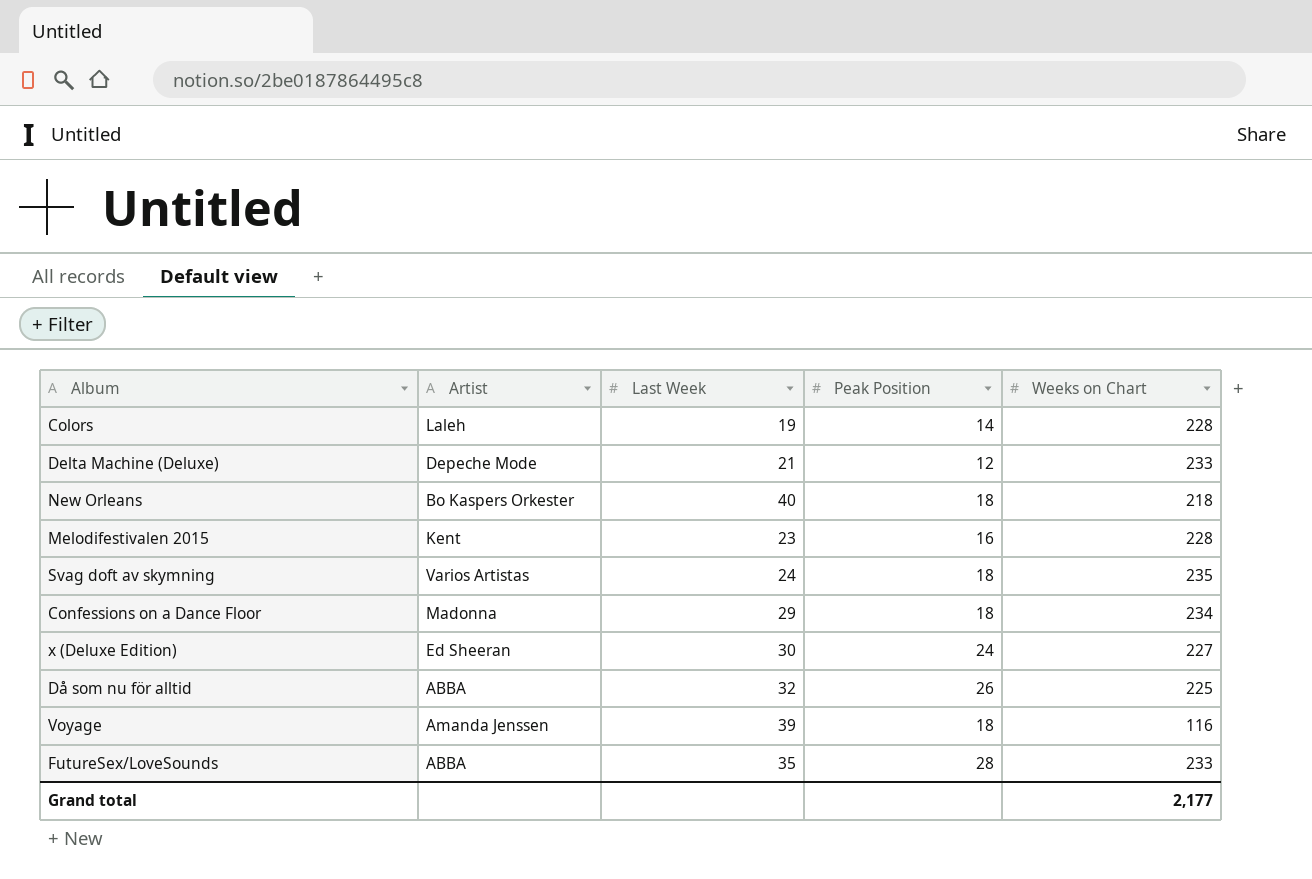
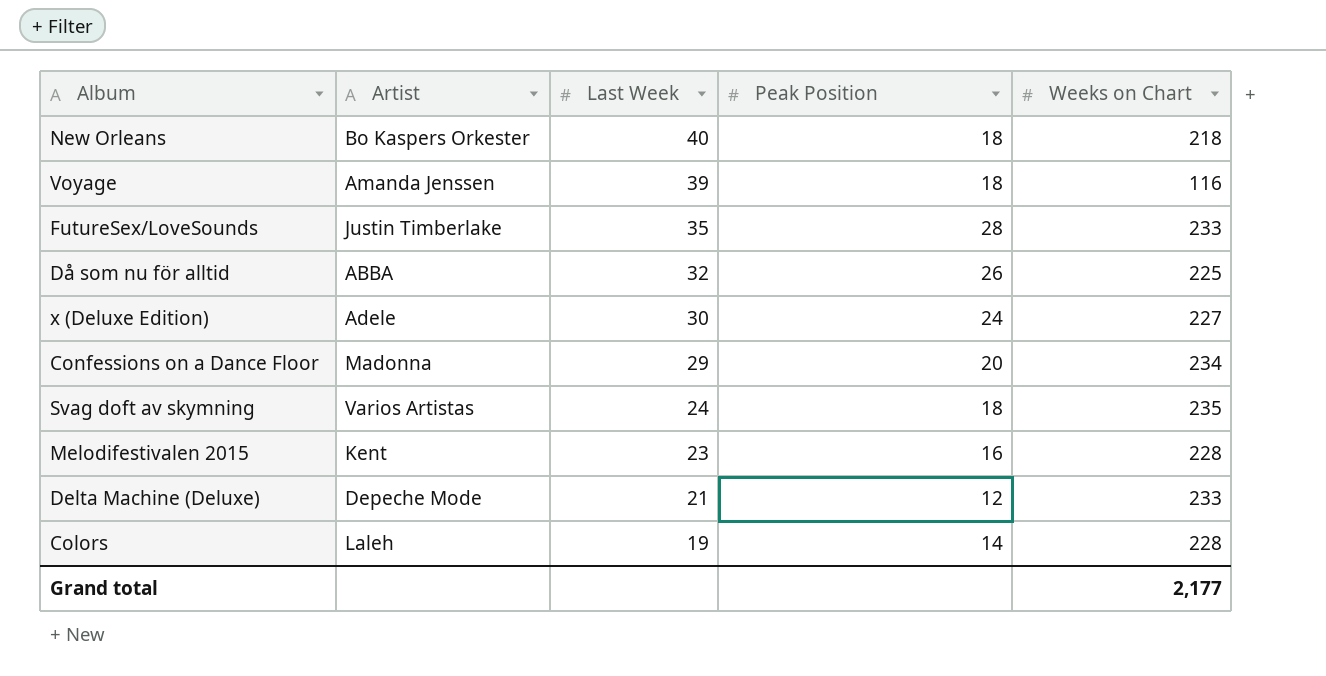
row order: none -> Last Week descending
FutureSex/LoveSounds | Artist: ABBA -> Justin Timberlake
x (Deluxe Edition) | Artist: Ed Sheeran -> Adele
Confessions on a Dance Floor | Peak Position: 18 -> 20

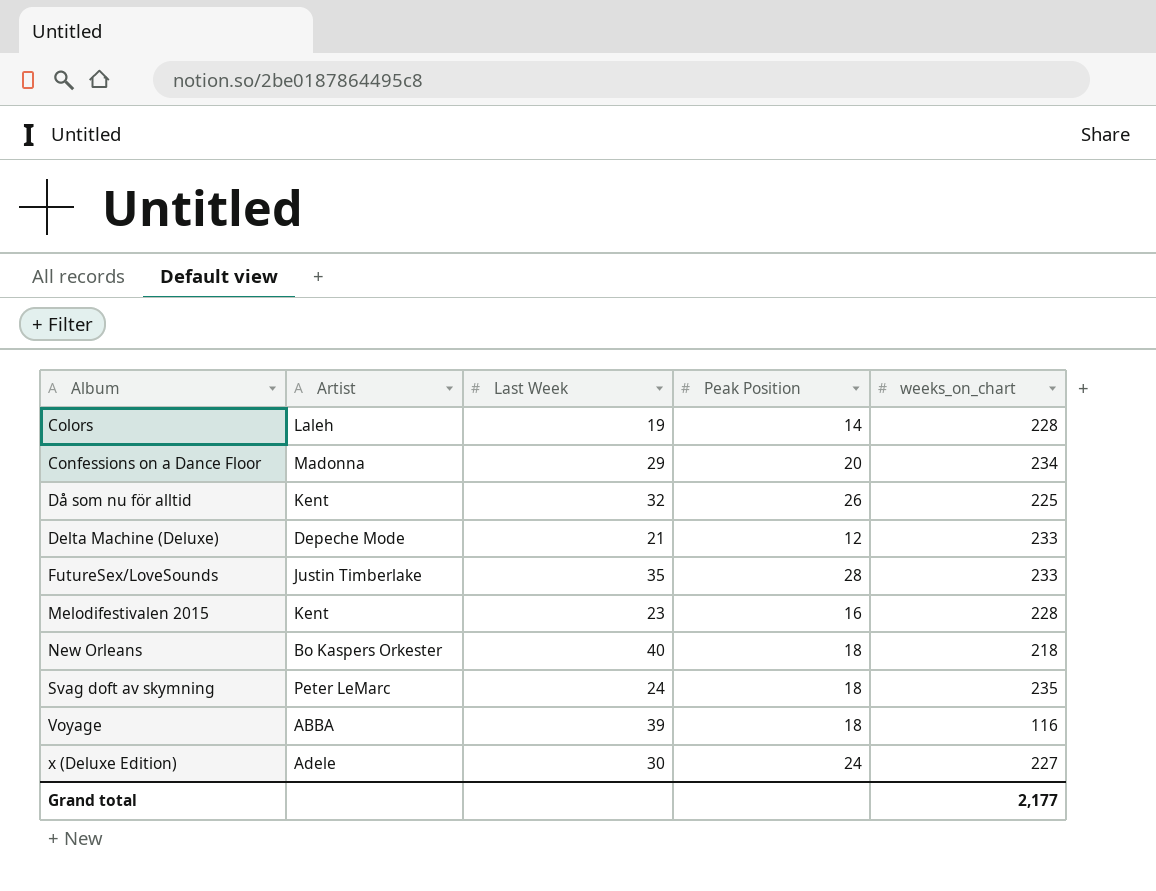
row order: Last Week descending -> Album ascending
column name: Weeks on Chart -> weeks_on_chart
Då som nu för alltid | Artist: ABBA -> Kent
Svag doft av skymning | Artist: Varios Artistas -> Peter LeMarc
Voyage | Artist: Amanda Jenssen -> ABBA

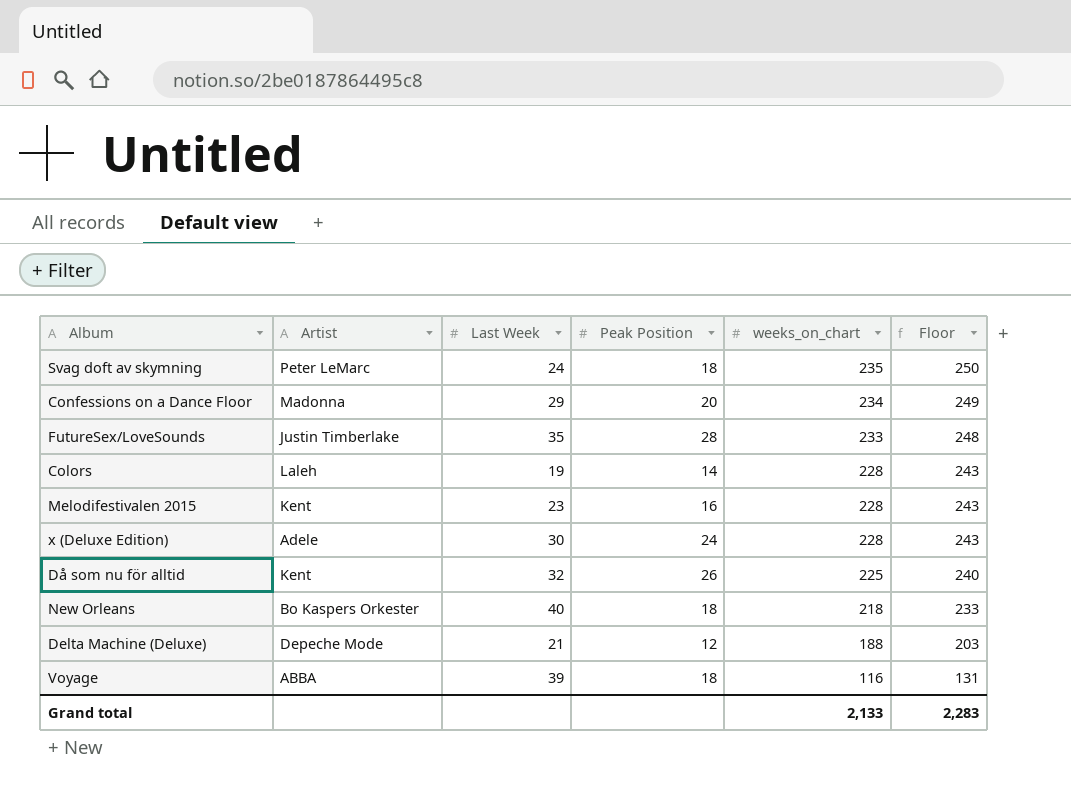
row order: Album ascending -> weeks_on_chart descending
column Floor | formula: none -> [weeks_on_chart] + 15
x (Deluxe Edition) | weeks_on_chart: 227 -> 228
Delta Machine (Deluxe) | weeks_on_chart: 233 -> 188
Grand total | weeks_on_chart: 2,177 -> 2,133

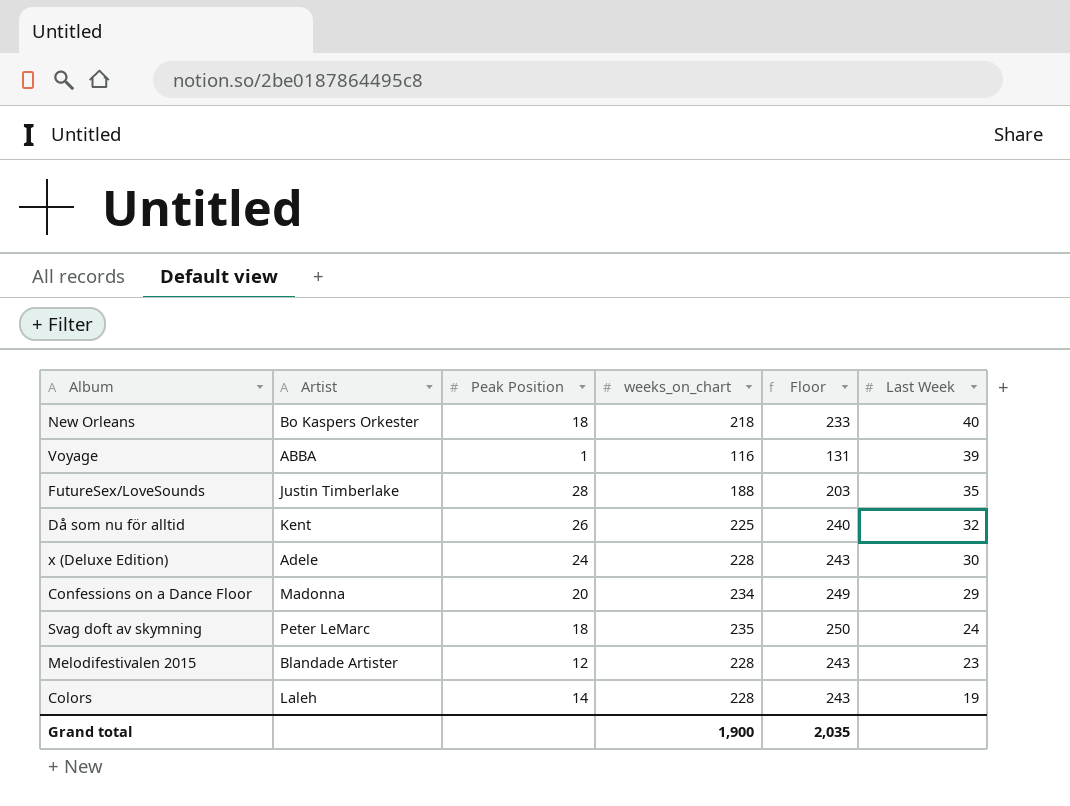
row order: weeks_on_chart descending -> Last Week descending
column Last Week | position: 3 -> 6
row Delta Machine (Deluxe): Depeche Mode | 21 | 12 | 188 | 203 -> none
Voyage | Peak Position: 18 -> 1
FutureSex/LoveSounds | weeks_on_chart: 233 -> 188
FutureSex/LoveSounds | Floor: 248 -> 203
Melodifestivalen 2015 | Artist: Kent -> Blandade Artister
Melodifestivalen 2015 | Peak Position: 16 -> 12
Grand total | weeks_on_chart: 2,133 -> 1,900
Grand total | Floor: 2,283 -> 2,035

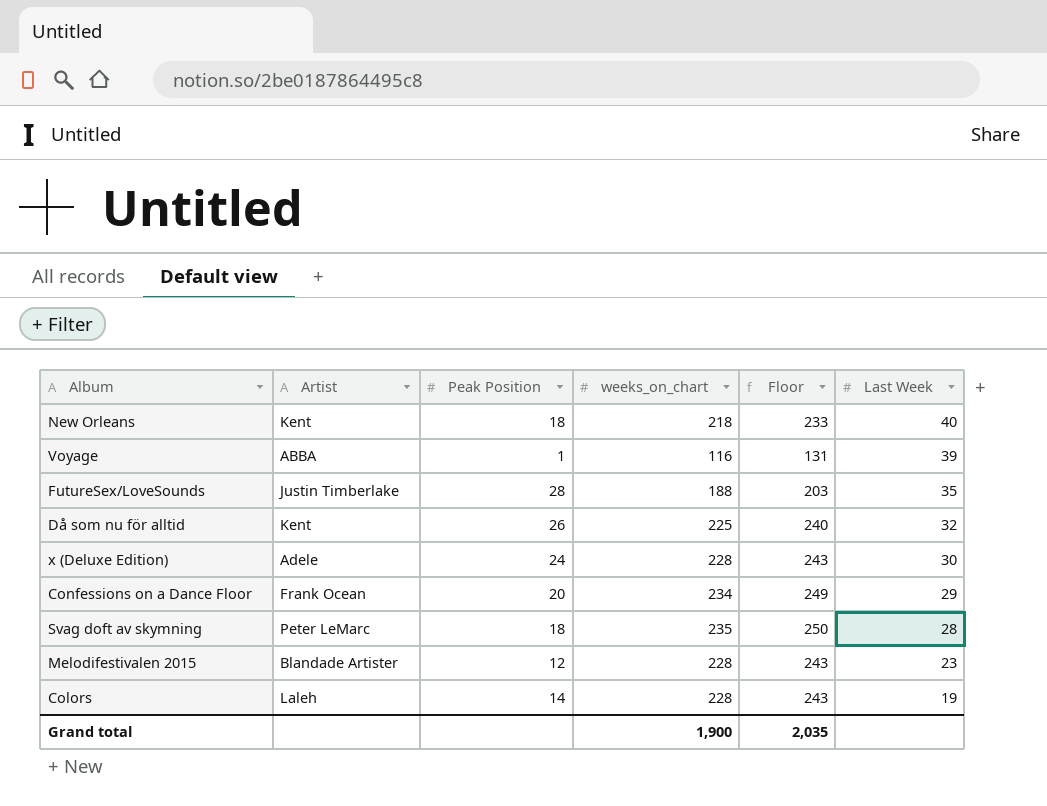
New Orleans | Artist: Bo Kaspers Orkester -> Kent
Confessions on a Dance Floor | Artist: Madonna -> Frank Ocean
Svag doft av skymning | Last Week: 24 -> 28

